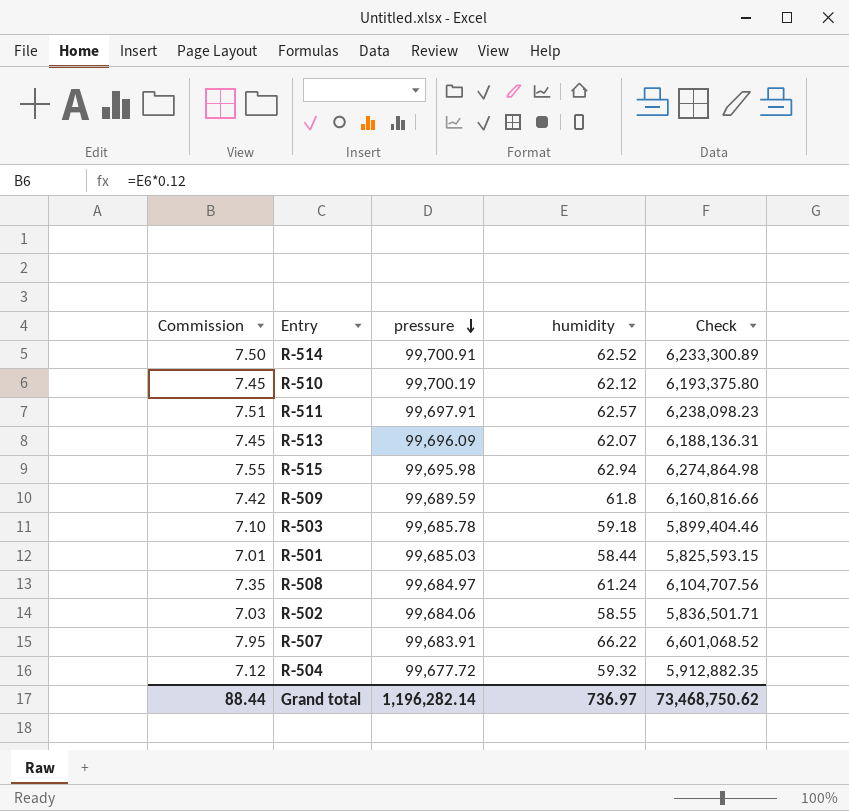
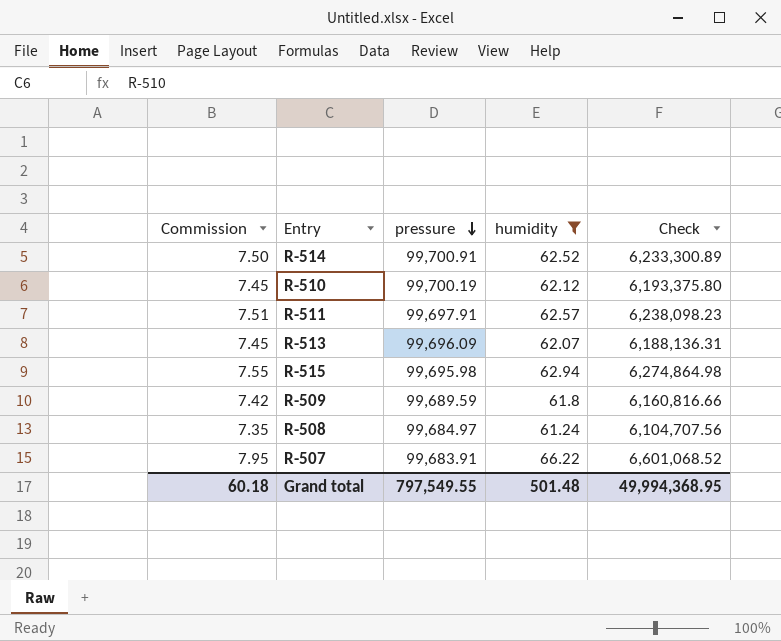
filter: none -> humidity >= 61.24
Grand total | Commission: 88.44 -> 60.18
Grand total | pressure: 1,196,282.14 -> 797,549.55
Grand total | humidity: 736.97 -> 501.48
Grand total | Check: 73,468,750.62 -> 49,994,368.95

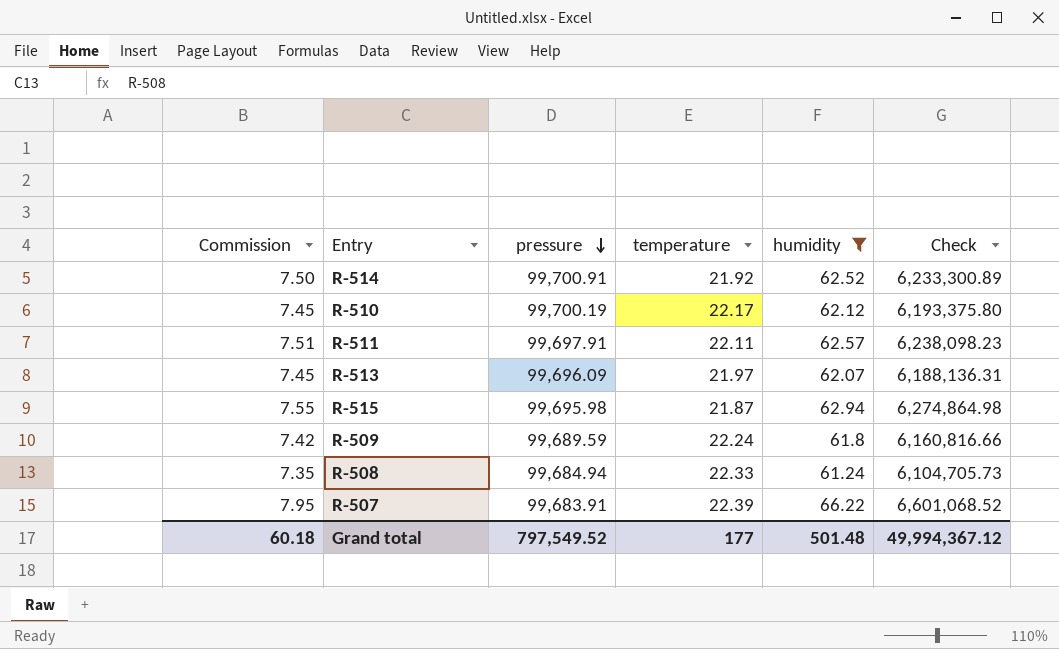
column temperature | position: none -> 4
R-508 | pressure: 99,684.97 -> 99,684.94
R-508 | Check: 6,104,707.56 -> 6,104,705.73
Grand total | pressure: 797,549.55 -> 797,549.52
Grand total | Check: 49,994,368.95 -> 49,994,367.12

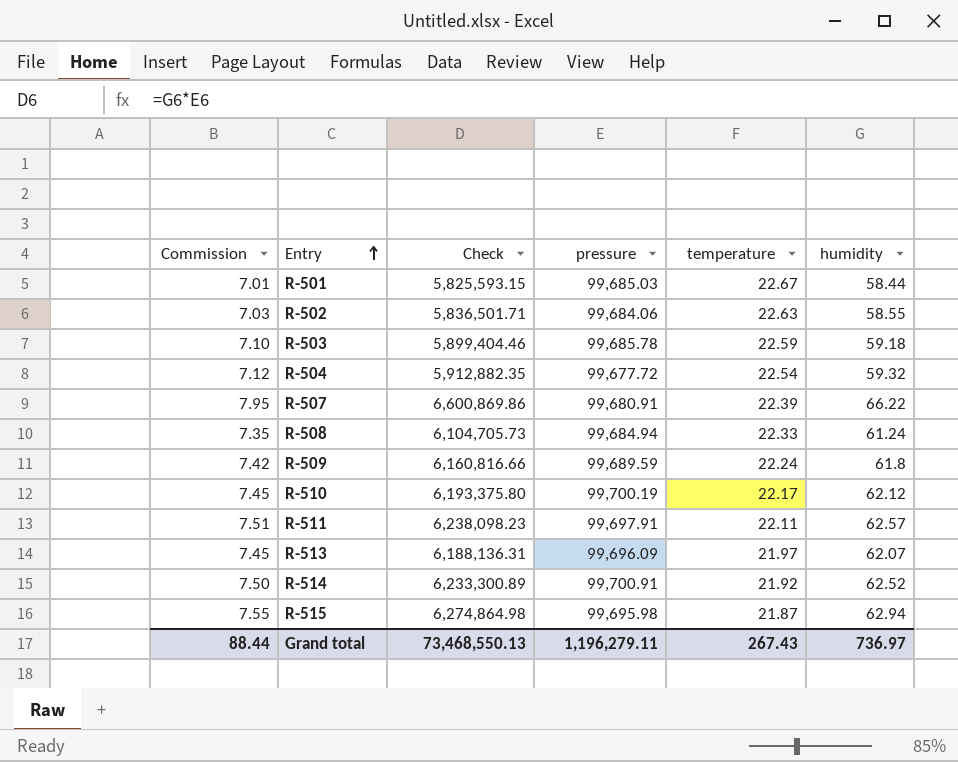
filter: humidity >= 61.24 -> none
row order: pressure descending -> Entry ascending
column Check | position: 6 -> 3
R-507 | Check: 6,601,068.52 -> 6,600,869.86
R-507 | pressure: 99,683.91 -> 99,680.91
Grand total | Commission: 60.18 -> 88.44
Grand total | Check: 49,994,367.12 -> 73,468,550.13
Grand total | pressure: 797,549.52 -> 1,196,279.11
Grand total | temperature: 177 -> 267.43
Grand total | humidity: 501.48 -> 736.97

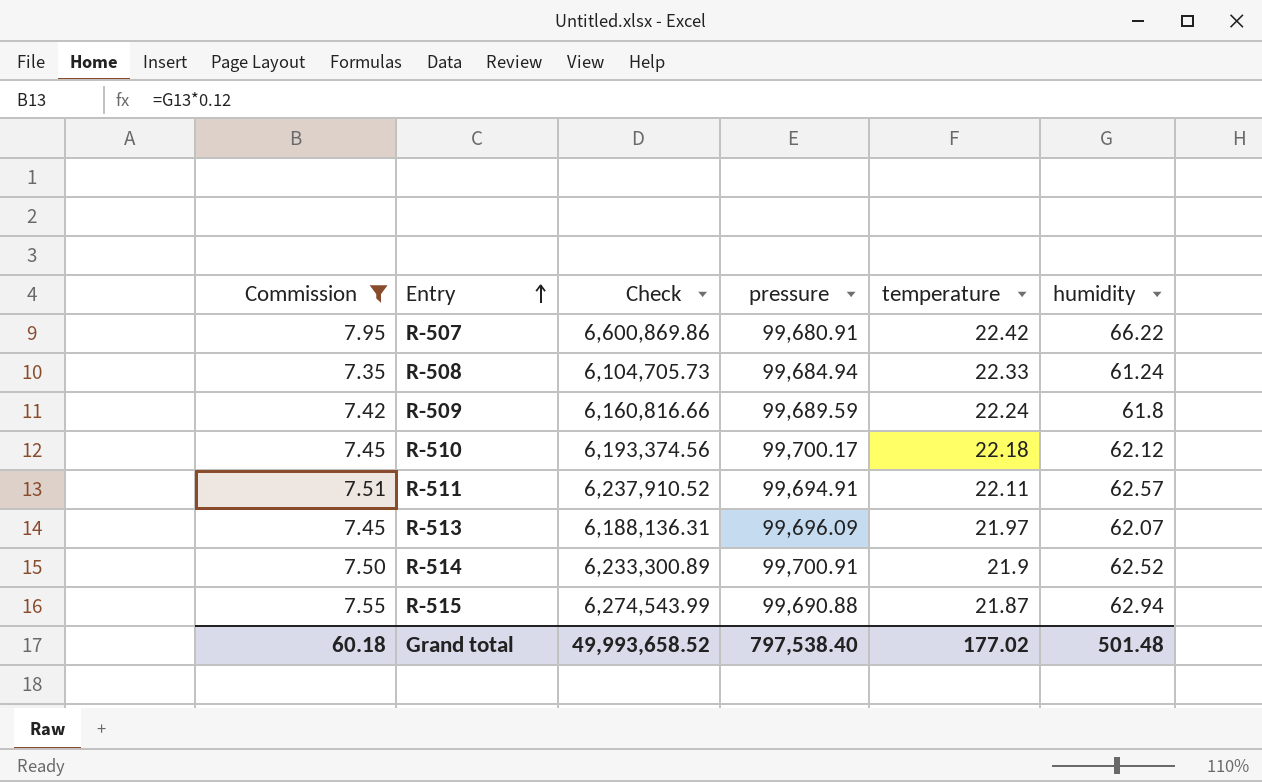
filter: none -> Commission >= 7.35
R-507 | temperature: 22.39 -> 22.42
R-510 | Check: 6,193,375.80 -> 6,193,374.56
R-510 | pressure: 99,700.19 -> 99,700.17
R-510 | temperature: 22.17 -> 22.18
R-511 | Check: 6,238,098.23 -> 6,237,910.52
R-511 | pressure: 99,697.91 -> 99,694.91
R-514 | temperature: 21.92 -> 21.9
R-515 | Check: 6,274,864.98 -> 6,274,543.99
R-515 | pressure: 99,695.98 -> 99,690.88
Grand total | Commission: 88.44 -> 60.18
Grand total | Check: 73,468,550.13 -> 49,993,658.52
Grand total | pressure: 1,196,279.11 -> 797,538.40
Grand total | temperature: 267.43 -> 177.02
Grand total | humidity: 736.97 -> 501.48

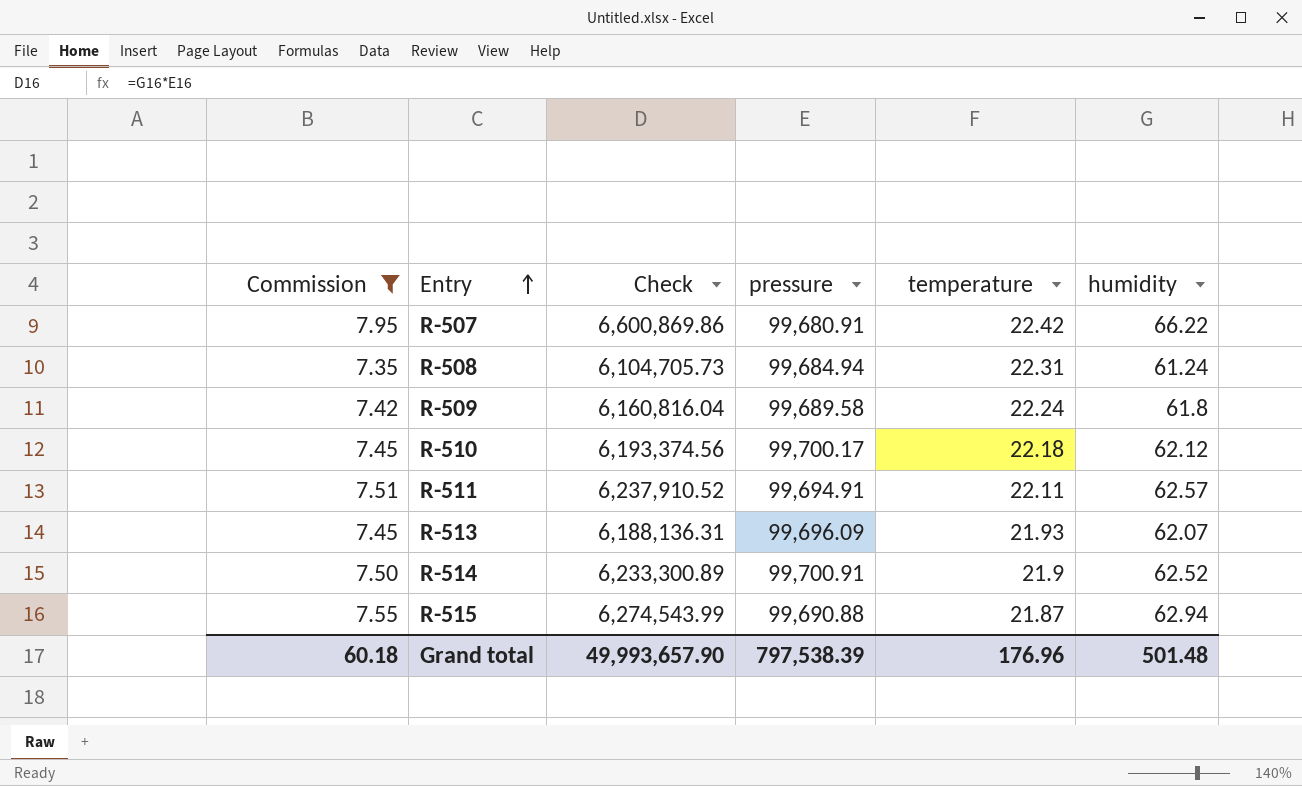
R-508 | temperature: 22.33 -> 22.31
R-509 | Check: 6,160,816.66 -> 6,160,816.04
R-509 | pressure: 99,689.59 -> 99,689.58
R-513 | temperature: 21.97 -> 21.93
Grand total | Check: 49,993,658.52 -> 49,993,657.90
Grand total | pressure: 797,538.40 -> 797,538.39
Grand total | temperature: 177.02 -> 176.96

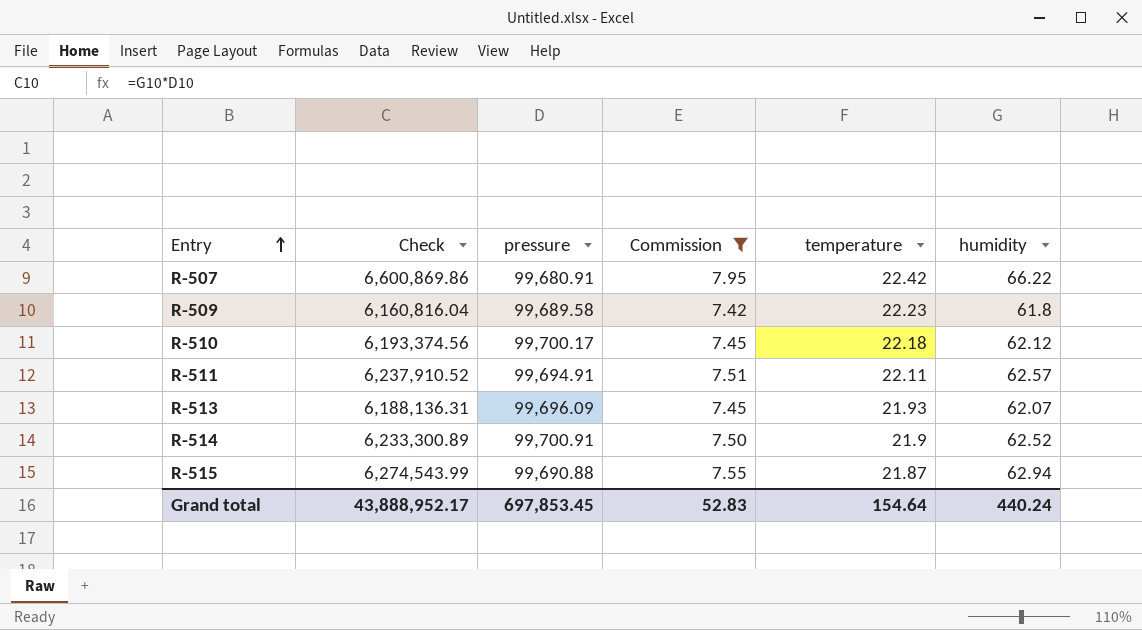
column Commission | position: 1 -> 4
row R-508: 7.35 | 6,104,705.73 | 99,684.94 | 22.31 | 61.24 -> none
R-509 | temperature: 22.24 -> 22.23
Grand total | Check: 49,993,657.90 -> 43,888,952.17
Grand total | pressure: 797,538.39 -> 697,853.45
Grand total | Commission: 60.18 -> 52.83
Grand total | temperature: 176.96 -> 154.64
Grand total | humidity: 501.48 -> 440.24

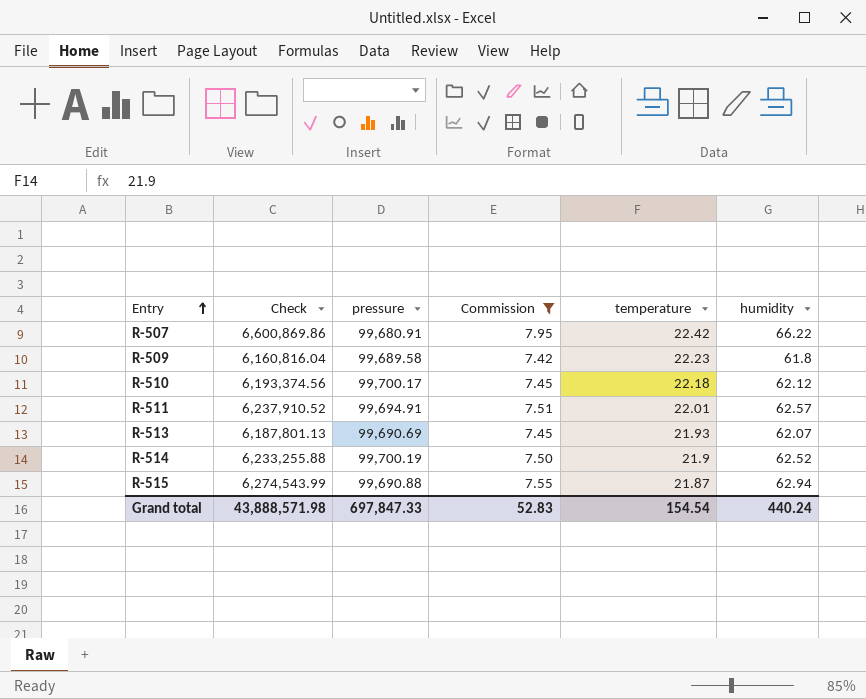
R-511 | temperature: 22.11 -> 22.01
R-513 | Check: 6,188,136.31 -> 6,187,801.13
R-513 | pressure: 99,696.09 -> 99,690.69
R-514 | Check: 6,233,300.89 -> 6,233,255.88
R-514 | pressure: 99,700.91 -> 99,700.19
Grand total | Check: 43,888,952.17 -> 43,888,571.98
Grand total | pressure: 697,853.45 -> 697,847.33
Grand total | temperature: 154.64 -> 154.54

